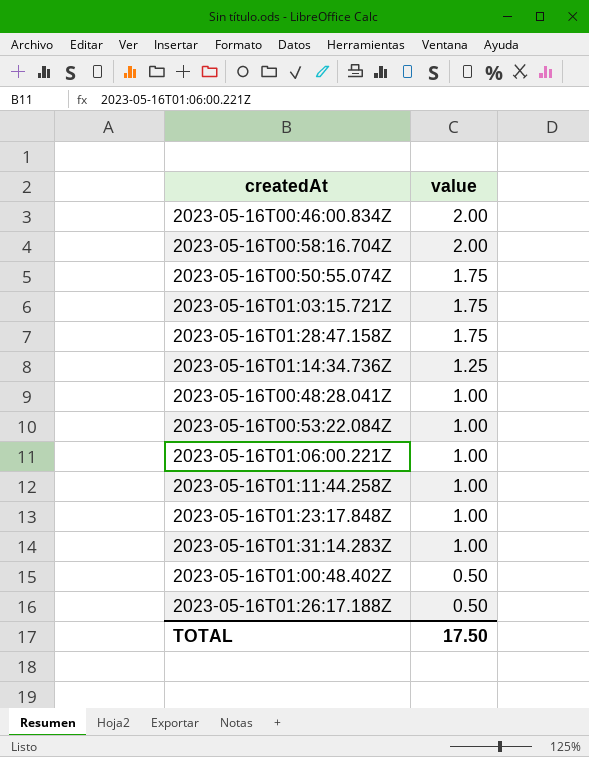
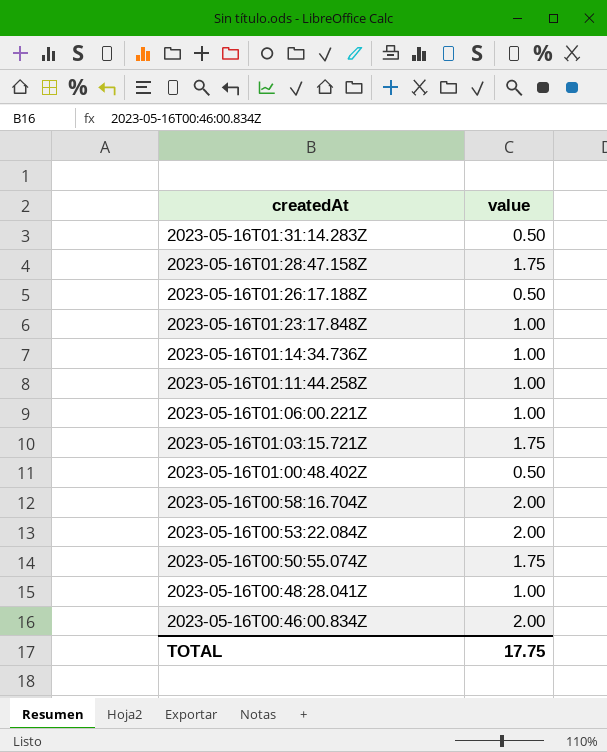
row order: value descending -> createdAt descending
2023-05-16T01:31:14.283Z | value: 1.00 -> 0.50
2023-05-16T01:14:34.736Z | value: 1.25 -> 1.00
2023-05-16T00:53:22.084Z | value: 1.00 -> 2.00
TOTAL | value: 17.50 -> 17.75

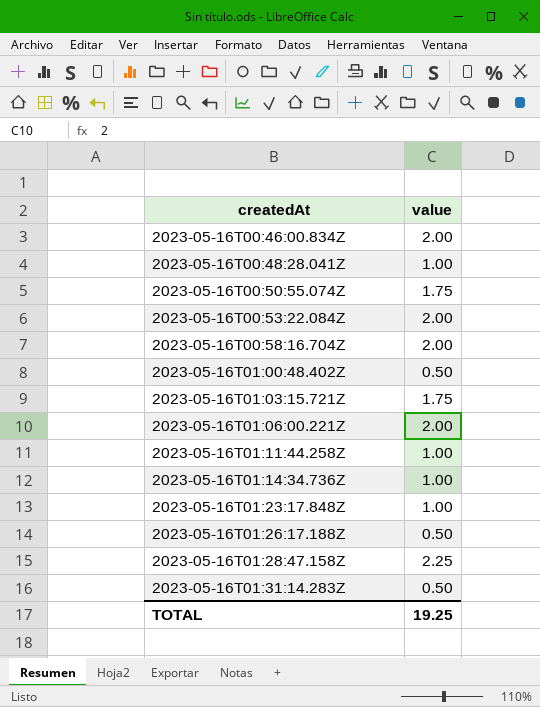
row order: createdAt descending -> createdAt ascending
2023-05-16T01:06:00.221Z | value: 1.00 -> 2.00
2023-05-16T01:28:47.158Z | value: 1.75 -> 2.25
TOTAL | value: 17.75 -> 19.25

